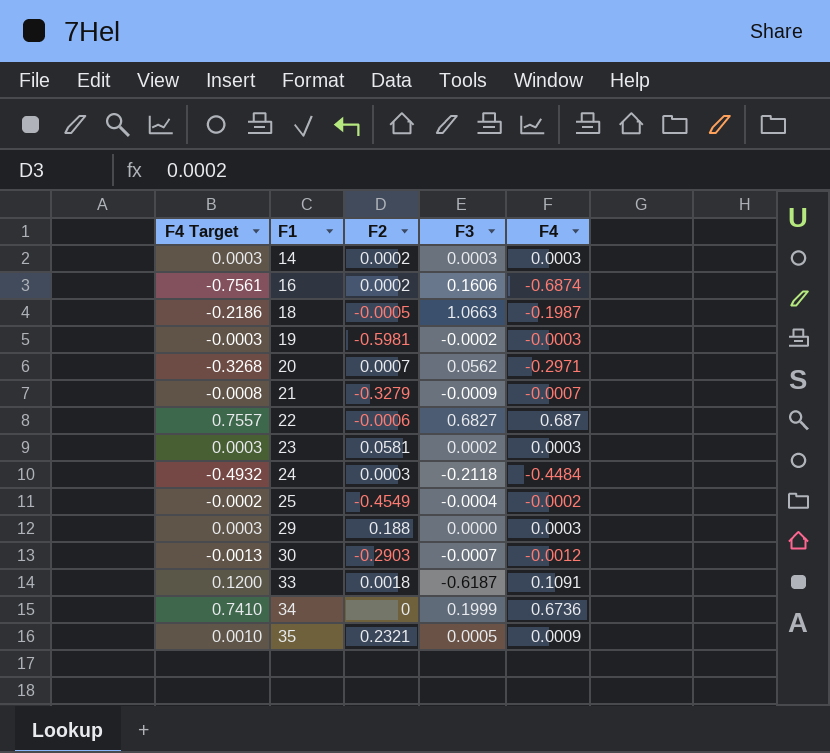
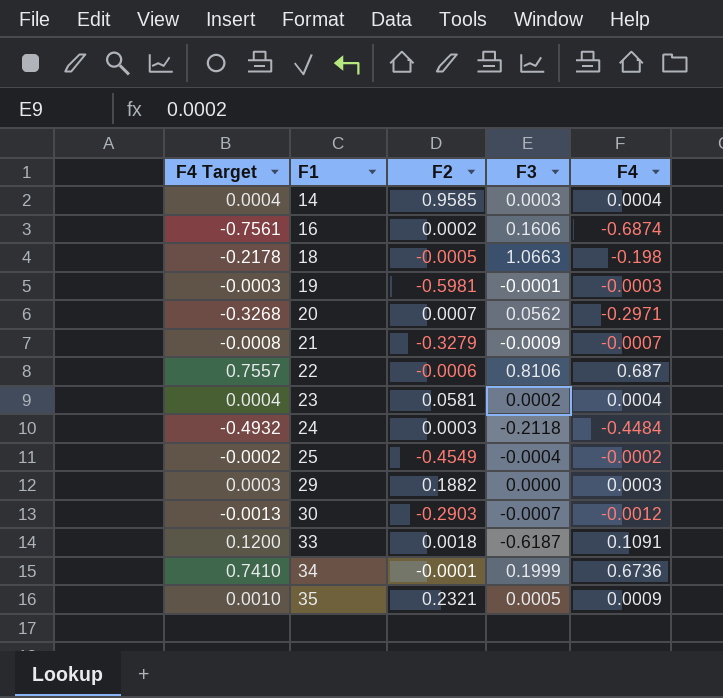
14 | F4 Target: 0.0003 -> 0.0004
14 | F2: 0.0002 -> 0.9585
14 | F4: 0.0003 -> 0.0004
18 | F4 Target: -0.2186 -> -0.2178
18 | F4: -0.1987 -> -0.198
19 | F3: -0.0002 -> -0.0001
22 | F3: 0.6827 -> 0.8106
23 | F4 Target: 0.0003 -> 0.0004
23 | F4: 0.0003 -> 0.0004
29 | F2: 0.188 -> 0.1882
34 | F2: 0 -> -0.0001

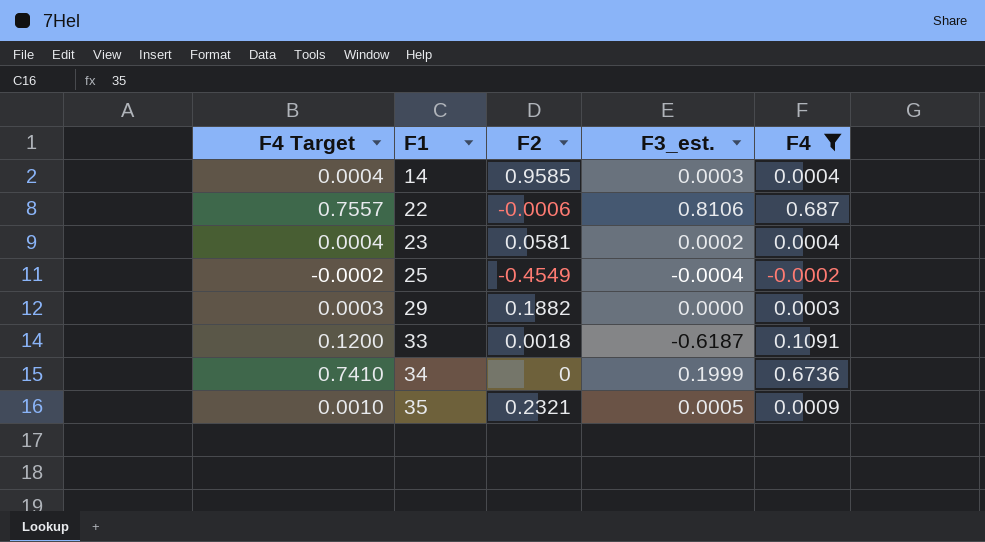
filter: none -> F4 >= -0.0002
column name: F3 -> F3_est.
34 | F2: -0.0001 -> 0

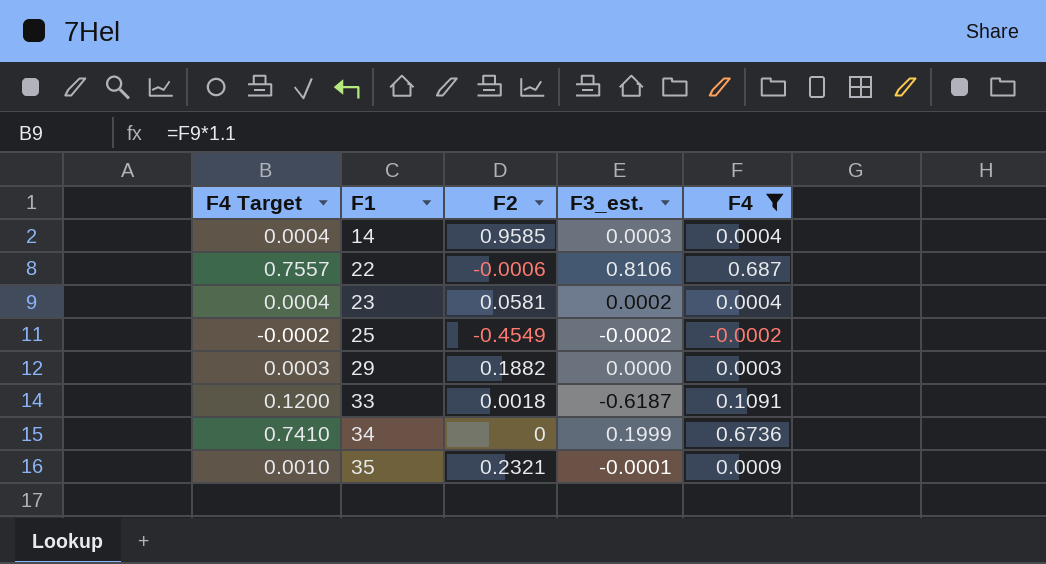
25 | F3_est.: -0.0004 -> -0.0002
35 | F3_est.: 0.0005 -> -0.0001

